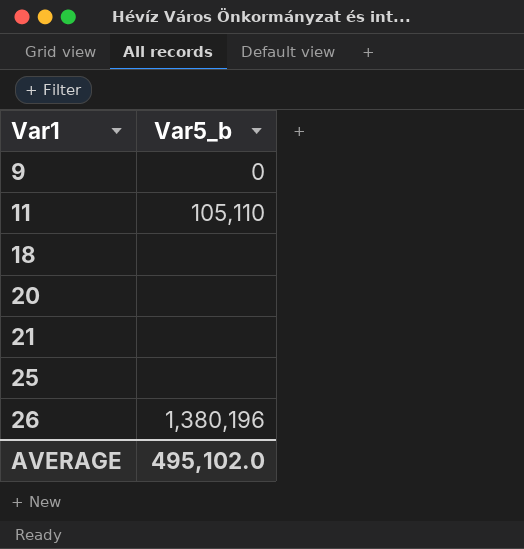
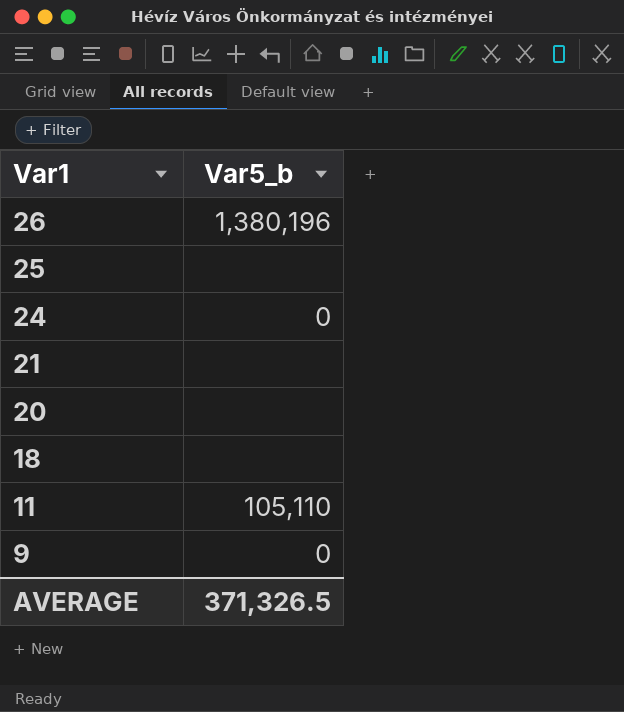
row order: Var1 ascending -> Var1 descending
row 24: none -> 0
AVERAGE | Var5_b: 495,102.0 -> 371,326.5

